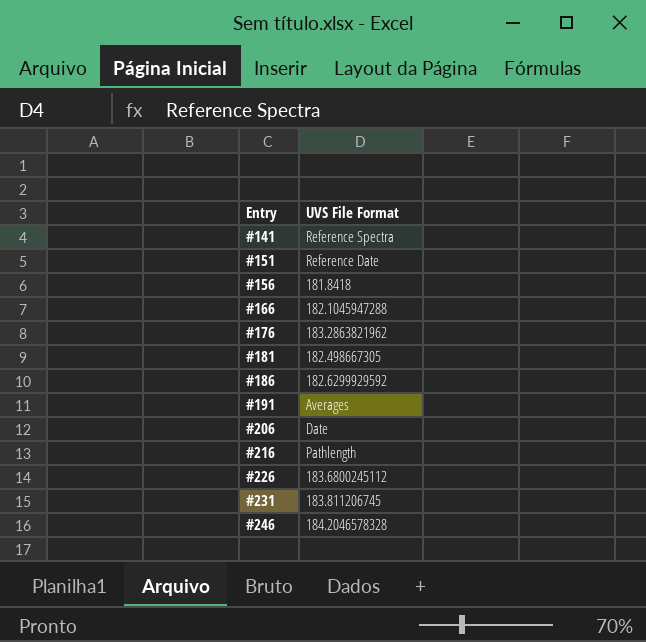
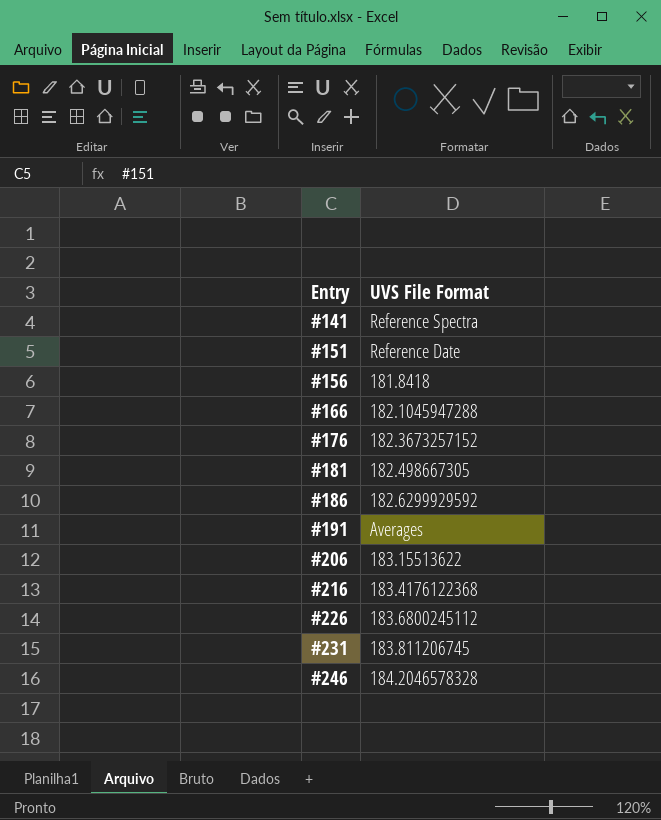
#176 | UVS File Format: 183.2863821962 -> 182.3673257152
#206 | UVS File Format: Date -> 183.15513622
#216 | UVS File Format: Pathlength -> 183.4176122368

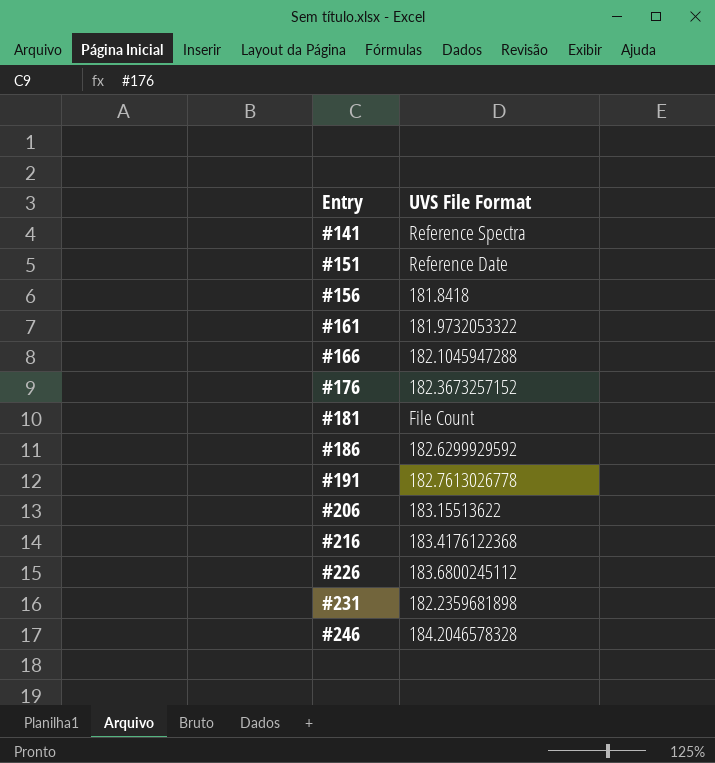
row #161: none -> 181.9732053322
#181 | UVS File Format: 182.498667305 -> File Count
#191 | UVS File Format: Averages -> 182.7613026778
#231 | UVS File Format: 183.811206745 -> 182.2359681898

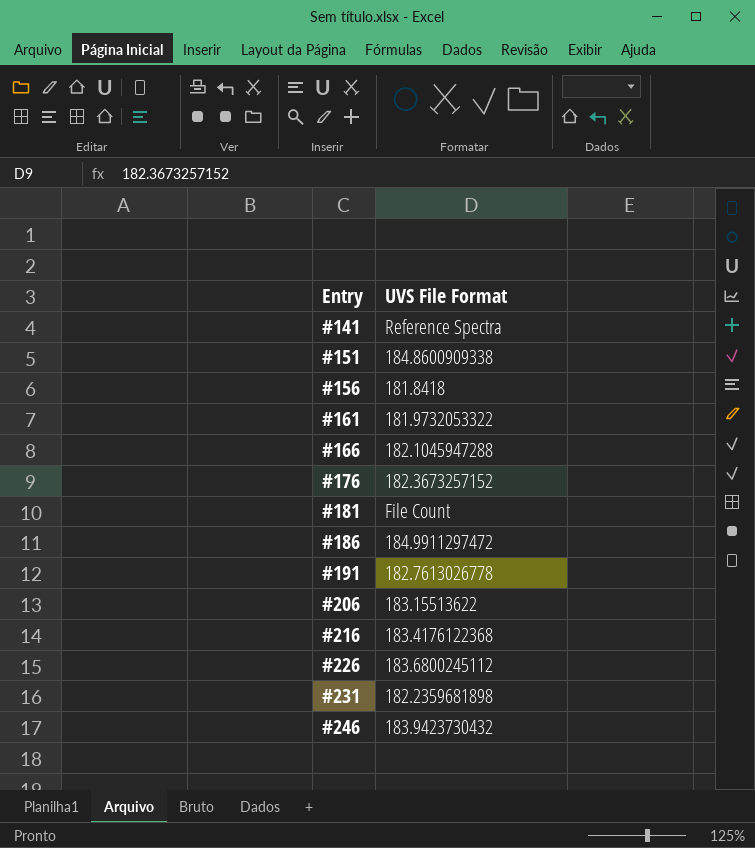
#151 | UVS File Format: Reference Date -> 184.8600909338
#186 | UVS File Format: 182.6299929592 -> 184.9911297472
#246 | UVS File Format: 184.2046578328 -> 183.9423730432

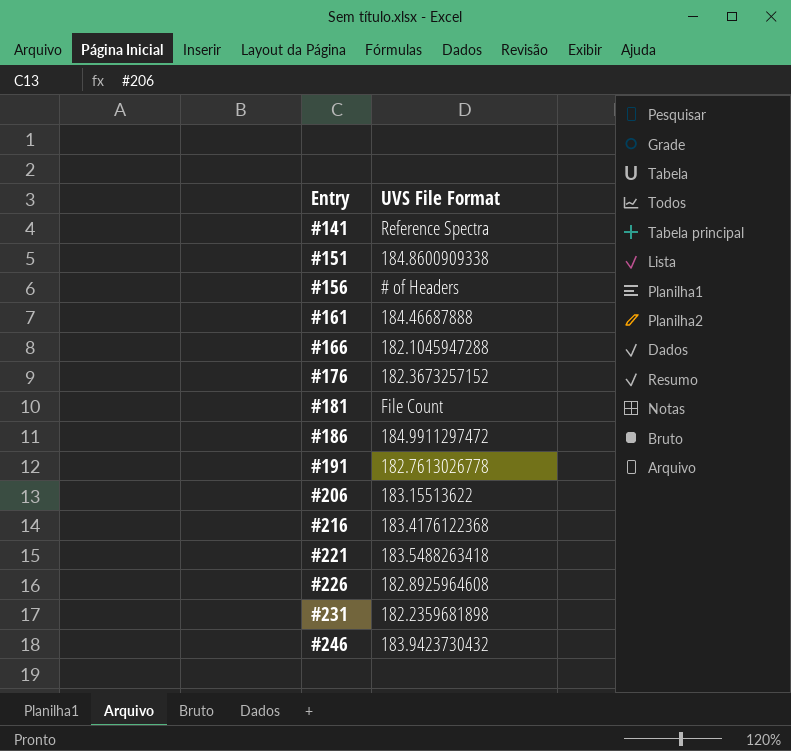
#156 | UVS File Format: 181.8418 -> # of Headers
#161 | UVS File Format: 181.9732053322 -> 184.46687888
row #221: none -> 183.5488263418
#226 | UVS File Format: 183.6800245112 -> 182.8925964608

